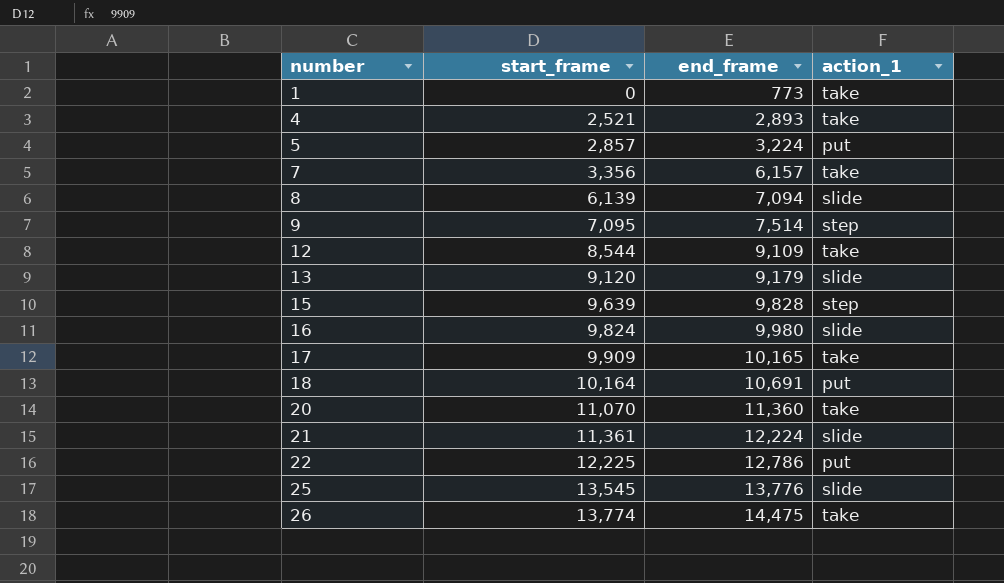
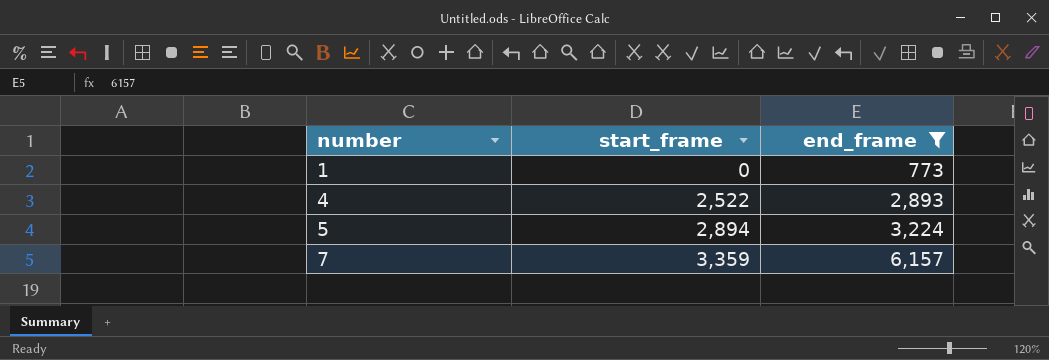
filter: none -> end_frame <= 6,157
column action_1 | position: 4 -> none
4 | start_frame: 2,521 -> 2,522
5 | start_frame: 2,857 -> 2,894
7 | start_frame: 3,356 -> 3,359

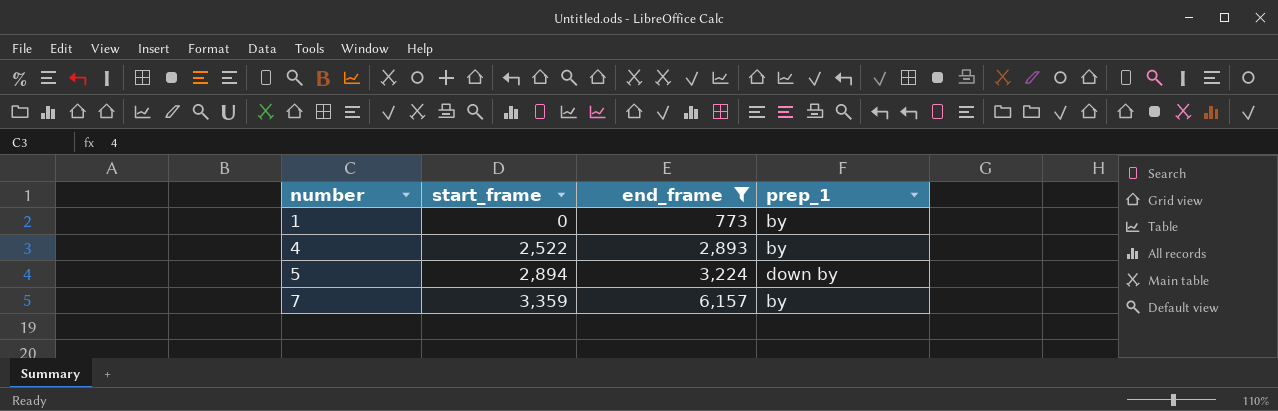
column prep_1 | position: none -> 4

